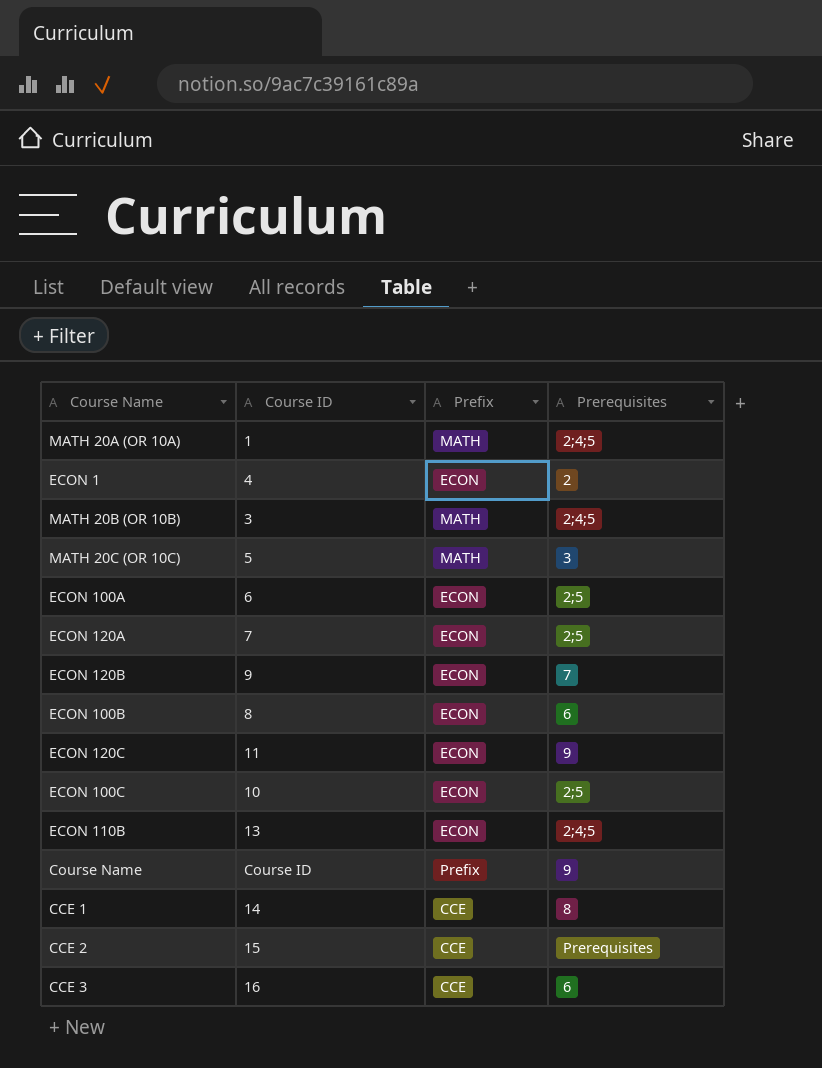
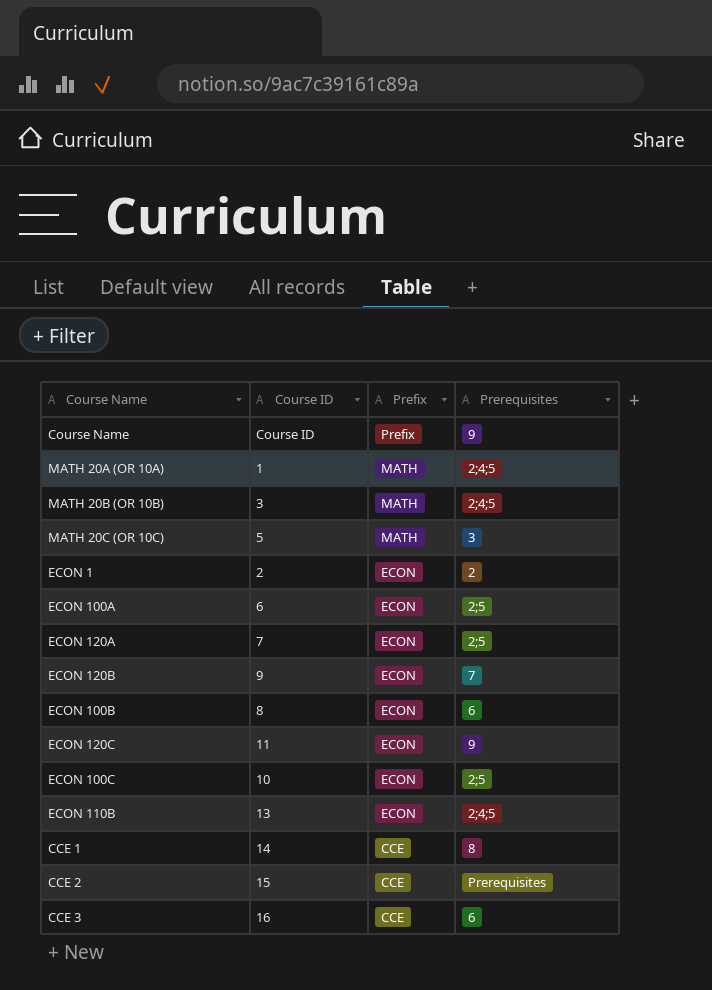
row order: none -> Prefix descending
ECON 1 | Course ID: 4 -> 2

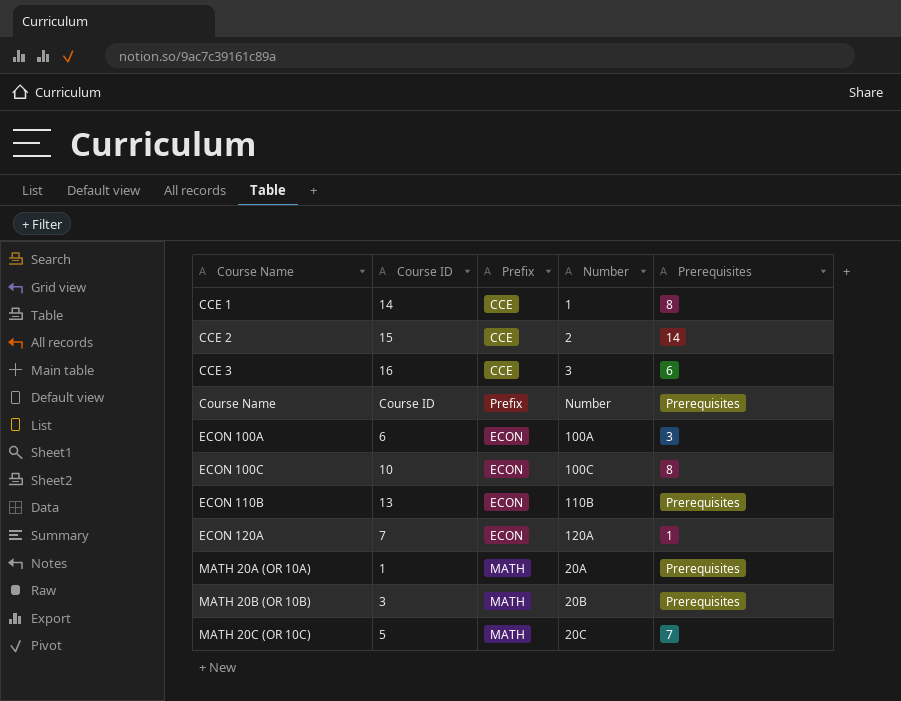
row order: Prefix descending -> Course Name ascending
column Number | position: none -> 4
row ECON 1: 2 | ECON | 2 -> none
row ECON 120B: 9 | ECON | 7 -> none
row ECON 100B: 8 | ECON | 6 -> none
row ECON 120C: 11 | ECON | 9 -> none
CCE 2 | Prerequisites: Prerequisites -> 14
Course Name | Prerequisites: 9 -> Prerequisites
ECON 100A | Prerequisites: 2;5 -> 3
ECON 100C | Prerequisites: 2;5 -> 8
ECON 110B | Prerequisites: 2;4;5 -> Prerequisites
ECON 120A | Prerequisites: 2;5 -> 1
MATH 20A (OR 10A) | Prerequisites: 2;4;5 -> Prerequisites
MATH 20B (OR 10B) | Prerequisites: 2;4;5 -> Prerequisites
MATH 20C (OR 10C) | Prerequisites: 3 -> 7

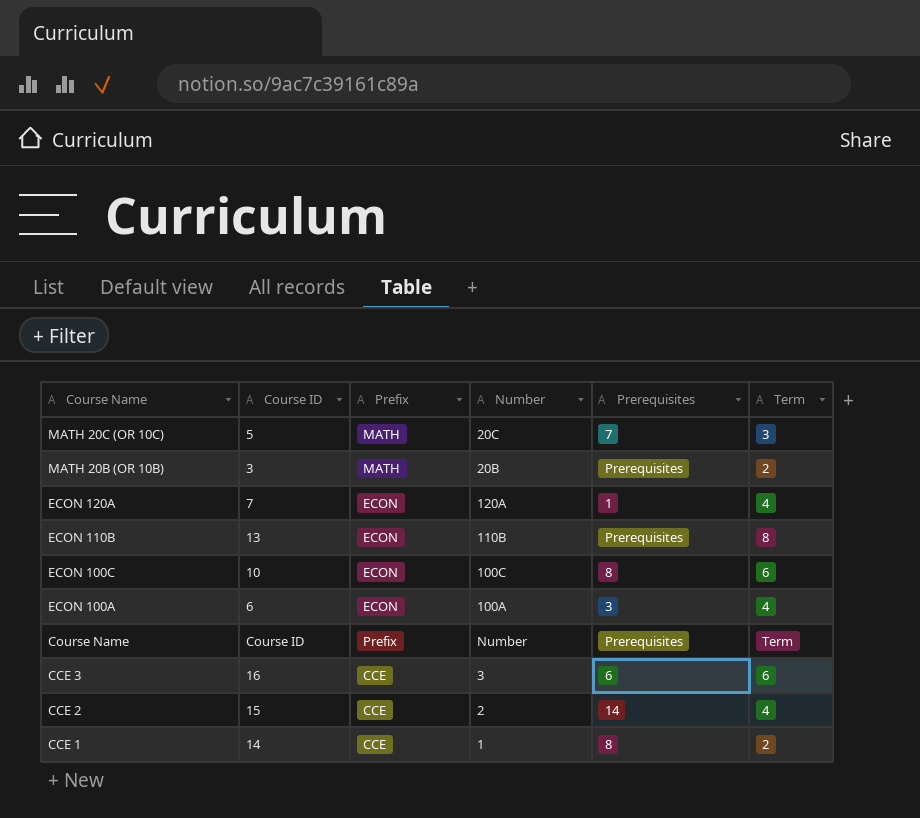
row order: Course Name ascending -> Course Name descending
column Term | position: none -> 6
row MATH 20A (OR 10A): 1 | MATH | 20A | Prerequisites -> none

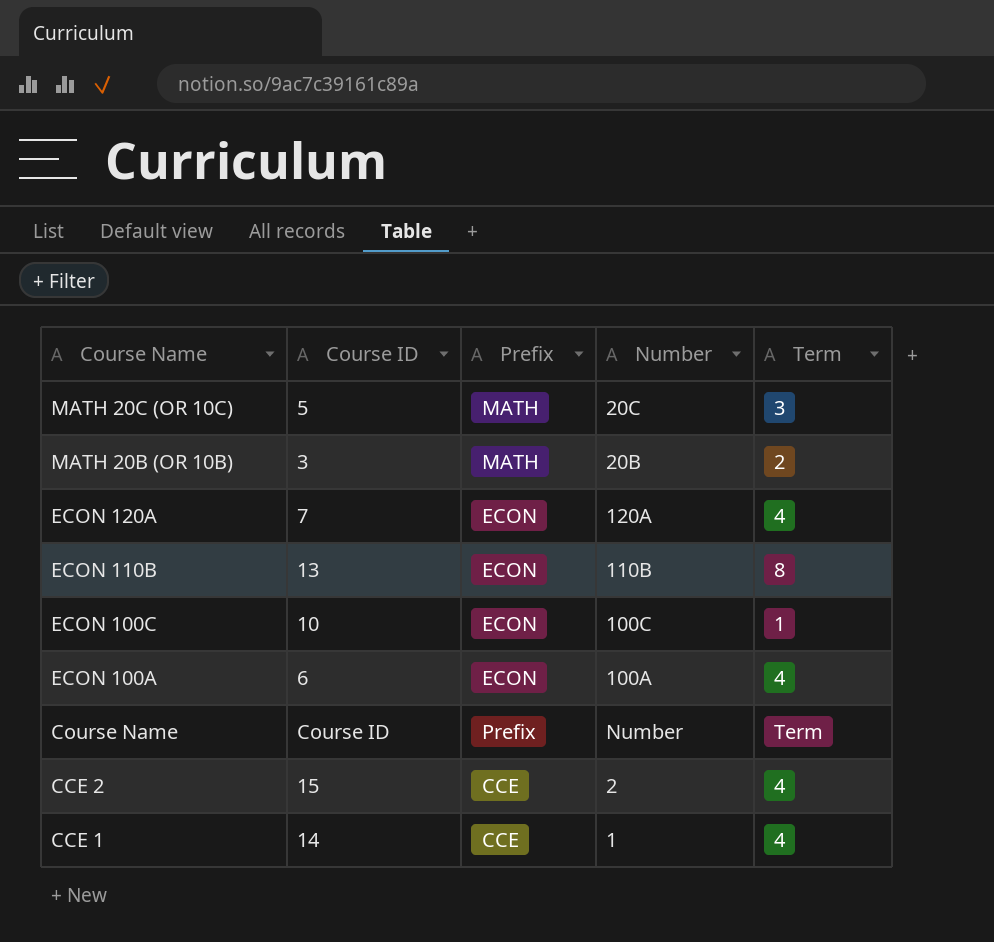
column Prerequisites | position: 5 -> none
row CCE 3: 16 | CCE | 3 | 6 | 6 -> none
ECON 100C | Term: 6 -> 1
CCE 1 | Term: 2 -> 4

